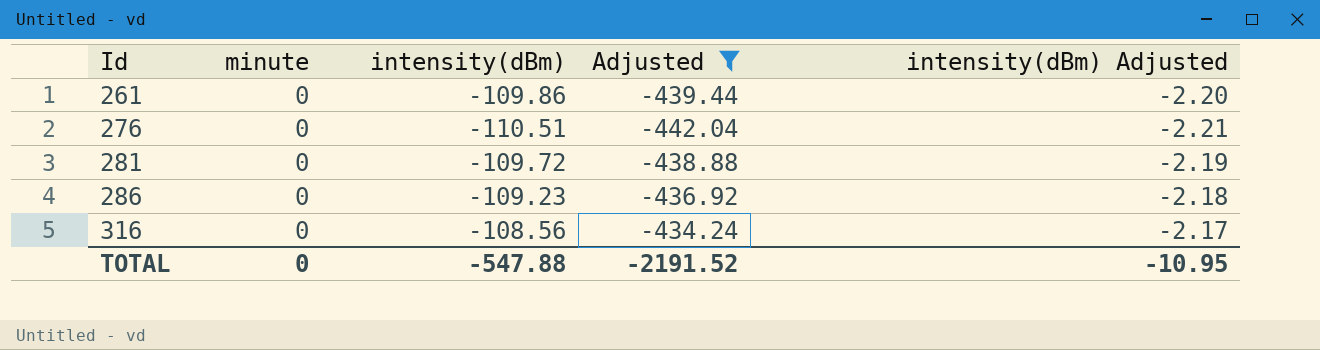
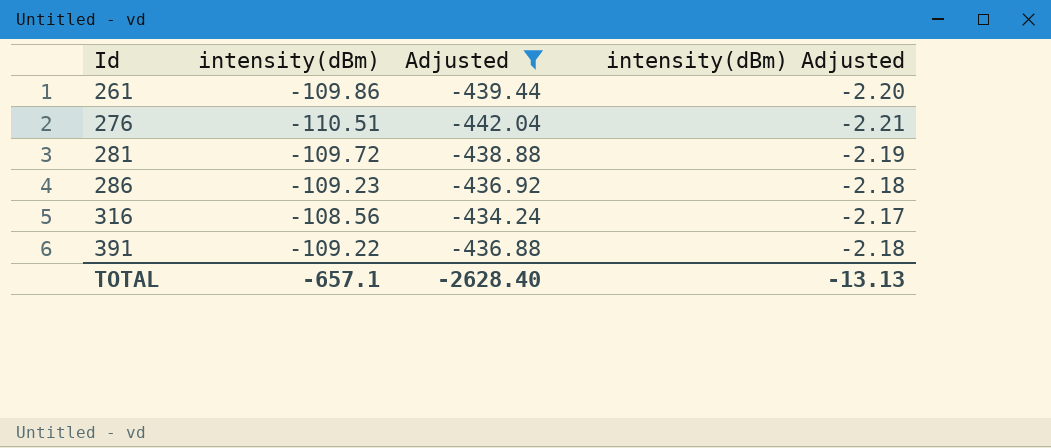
column minute | position: 2 -> none
row 391: none -> -109.22 | -436.88 | -2.18
TOTAL | intensity(dBm): -547.88 -> -657.1
TOTAL | Adjusted: -2191.52 -> -2628.40
TOTAL | intensity(dBm) Adjusted: -10.95 -> -13.13

